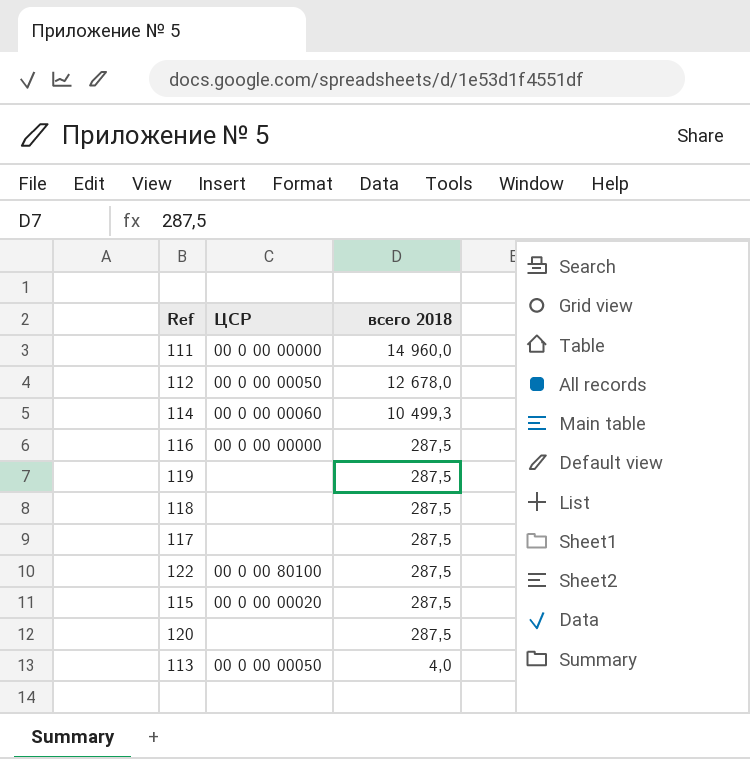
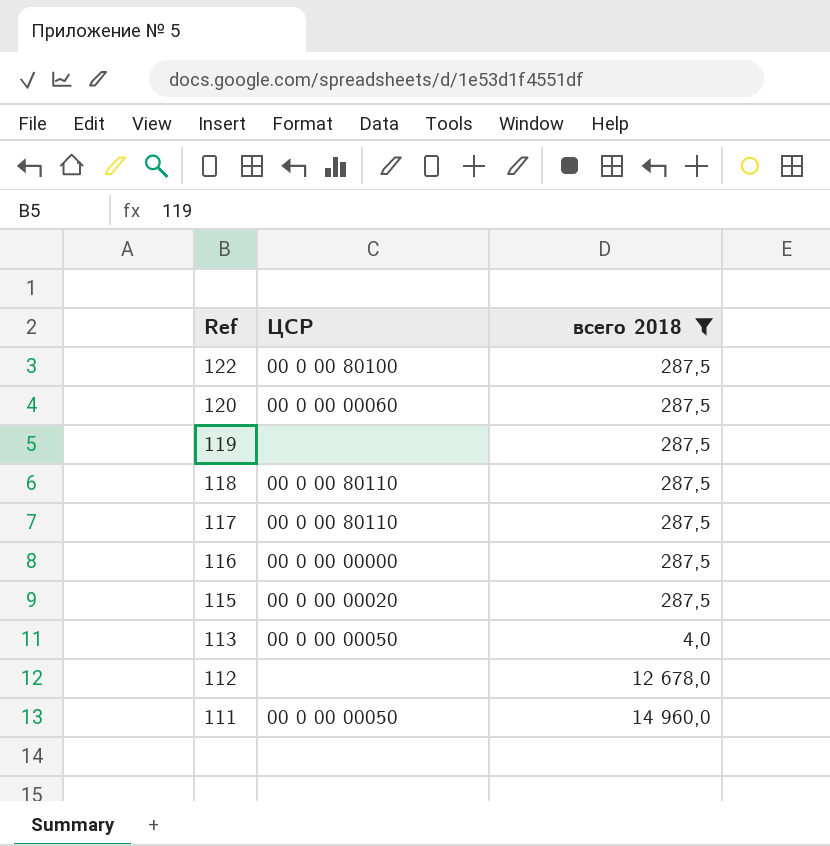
filter: none -> всего 2018 != 10 499,3
row order: всего 2018 descending -> Ref descending
120 | ЦСР: none -> 00 0 00 00060
118 | ЦСР: none -> 00 0 00 80110
117 | ЦСР: none -> 00 0 00 80110
112 | ЦСР: 00 0 00 00050 -> none
111 | ЦСР: 00 0 00 00000 -> 00 0 00 00050

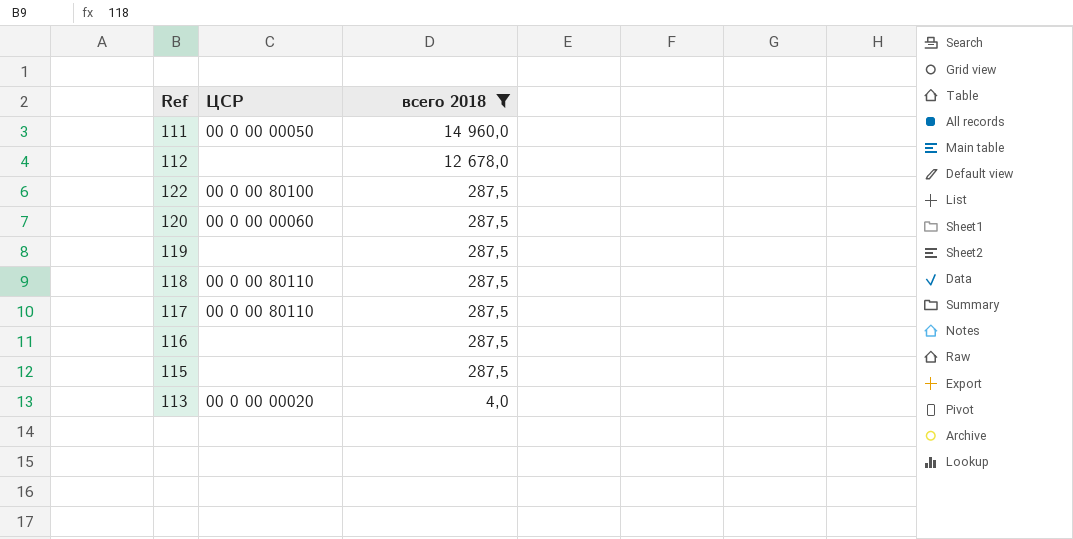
row order: Ref descending -> всего 2018 descending
116 | ЦСР: 00 0 00 00000 -> none
115 | ЦСР: 00 0 00 00020 -> none
113 | ЦСР: 00 0 00 00050 -> 00 0 00 00020

